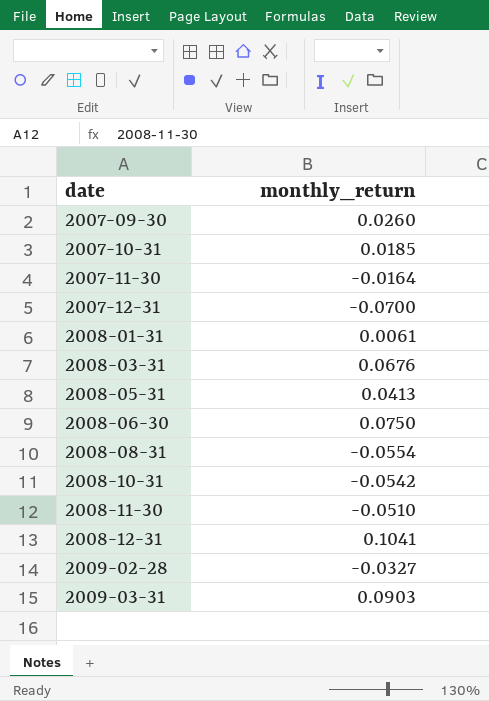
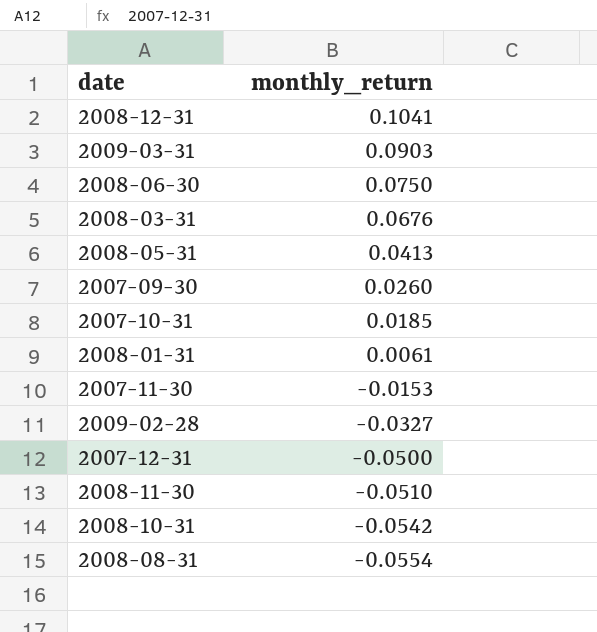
row order: date ascending -> monthly_return descending
2007-11-30 | monthly_return: -0.0164 -> -0.0153
2007-12-31 | monthly_return: -0.0700 -> -0.0500

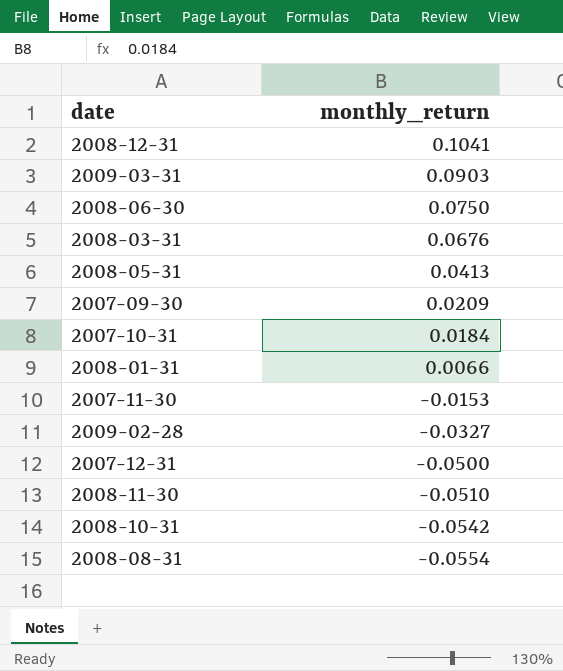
2007-09-30 | monthly_return: 0.0260 -> 0.0209
2007-10-31 | monthly_return: 0.0185 -> 0.0184
2008-01-31 | monthly_return: 0.0061 -> 0.0066

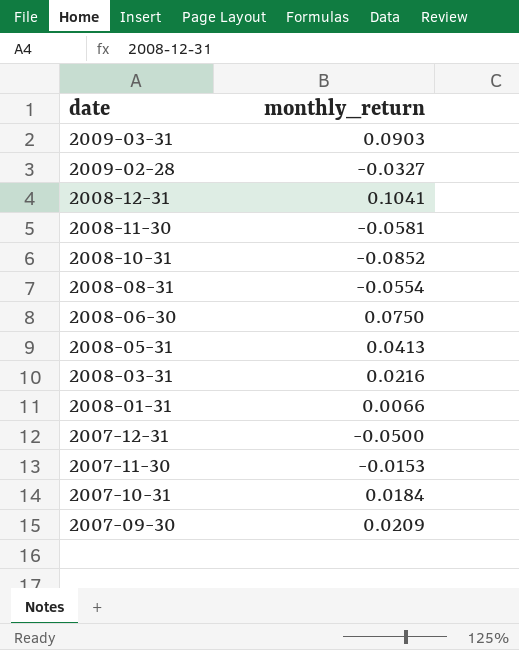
row order: monthly_return descending -> date descending
2008-11-30 | monthly_return: -0.0510 -> -0.0581
2008-10-31 | monthly_return: -0.0542 -> -0.0852
2008-03-31 | monthly_return: 0.0676 -> 0.0216

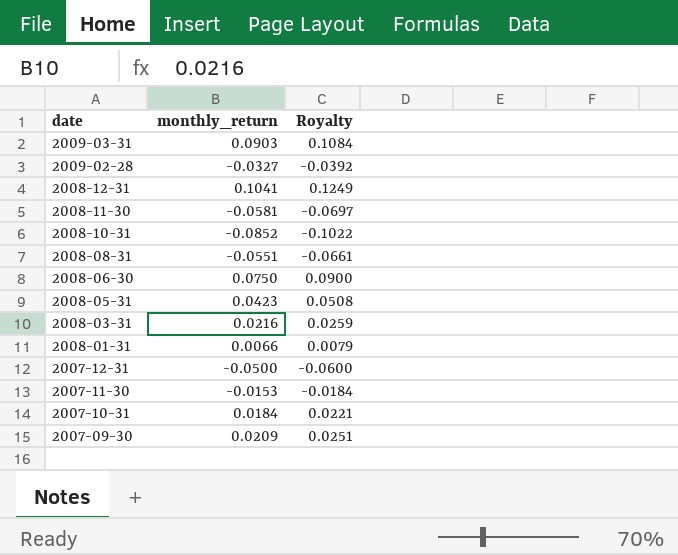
column Royalty | formula: none -> [monthly_return] * 1.2
2008-08-31 | monthly_return: -0.0554 -> -0.0551
2008-05-31 | monthly_return: 0.0413 -> 0.0423

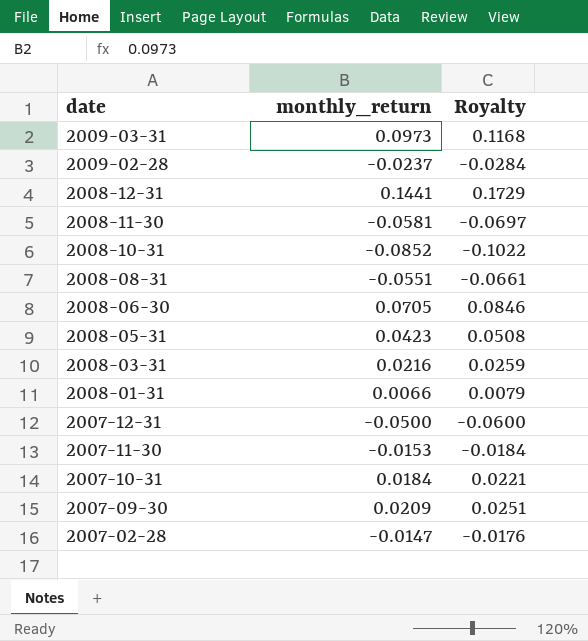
2009-03-31 | monthly_return: 0.0903 -> 0.0973
2009-03-31 | Royalty: 0.1084 -> 0.1168
2009-02-28 | monthly_return: -0.0327 -> -0.0237
2009-02-28 | Royalty: -0.0392 -> -0.0284
2008-12-31 | monthly_return: 0.1041 -> 0.1441
2008-12-31 | Royalty: 0.1249 -> 0.1729
2008-06-30 | monthly_return: 0.0750 -> 0.0705
2008-06-30 | Royalty: 0.0900 -> 0.0846
row 2007-02-28: none -> -0.0147 | -0.0176

